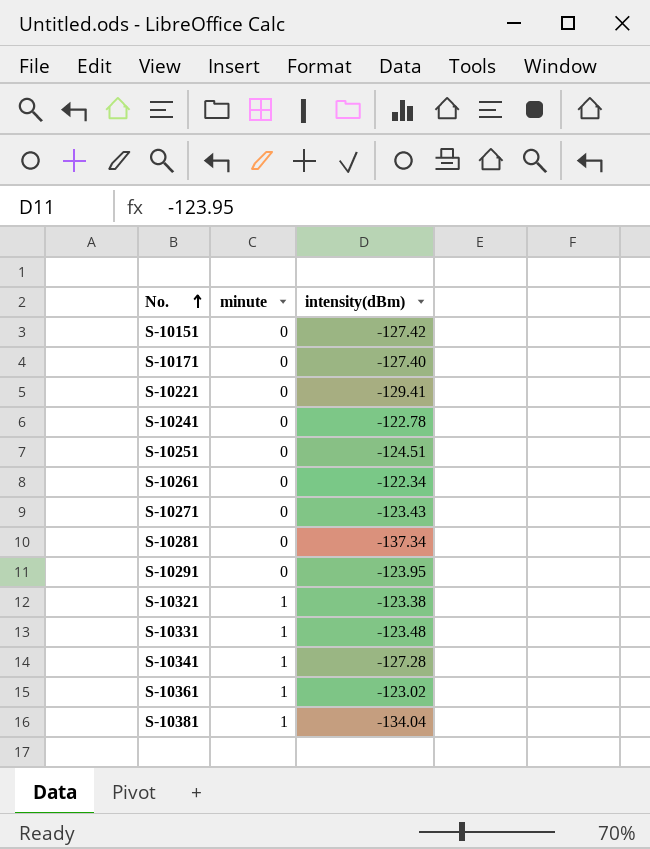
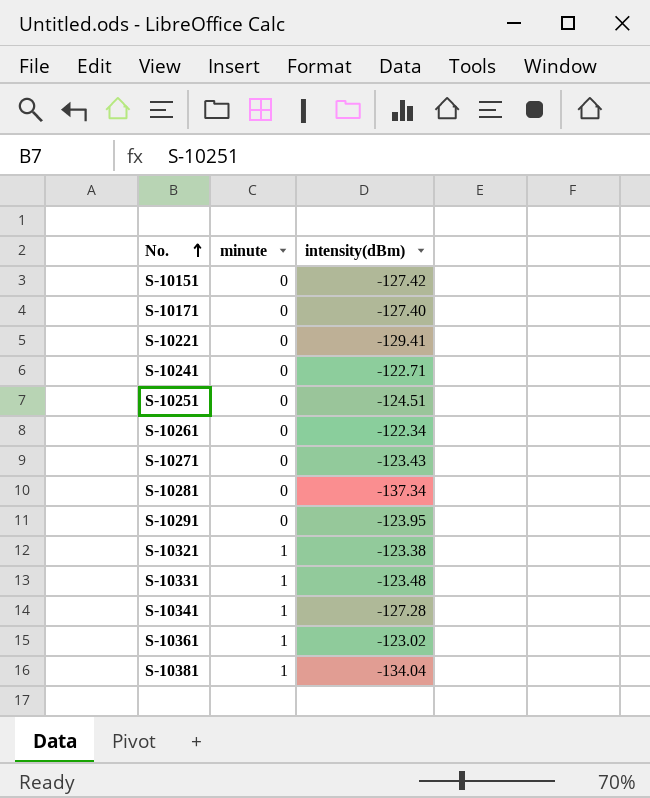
S-10241 | intensity(dBm): -122.78 -> -122.71

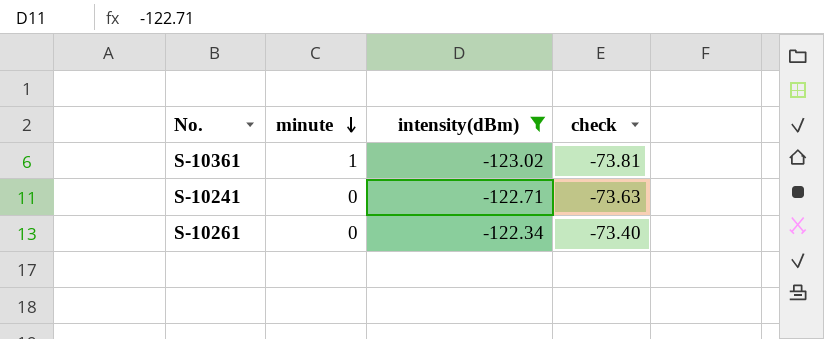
filter: none -> intensity(dBm) >= -123.02
row order: No. ascending -> minute descending
column check | formula: none -> [intensity(dBm)] * 0.6

